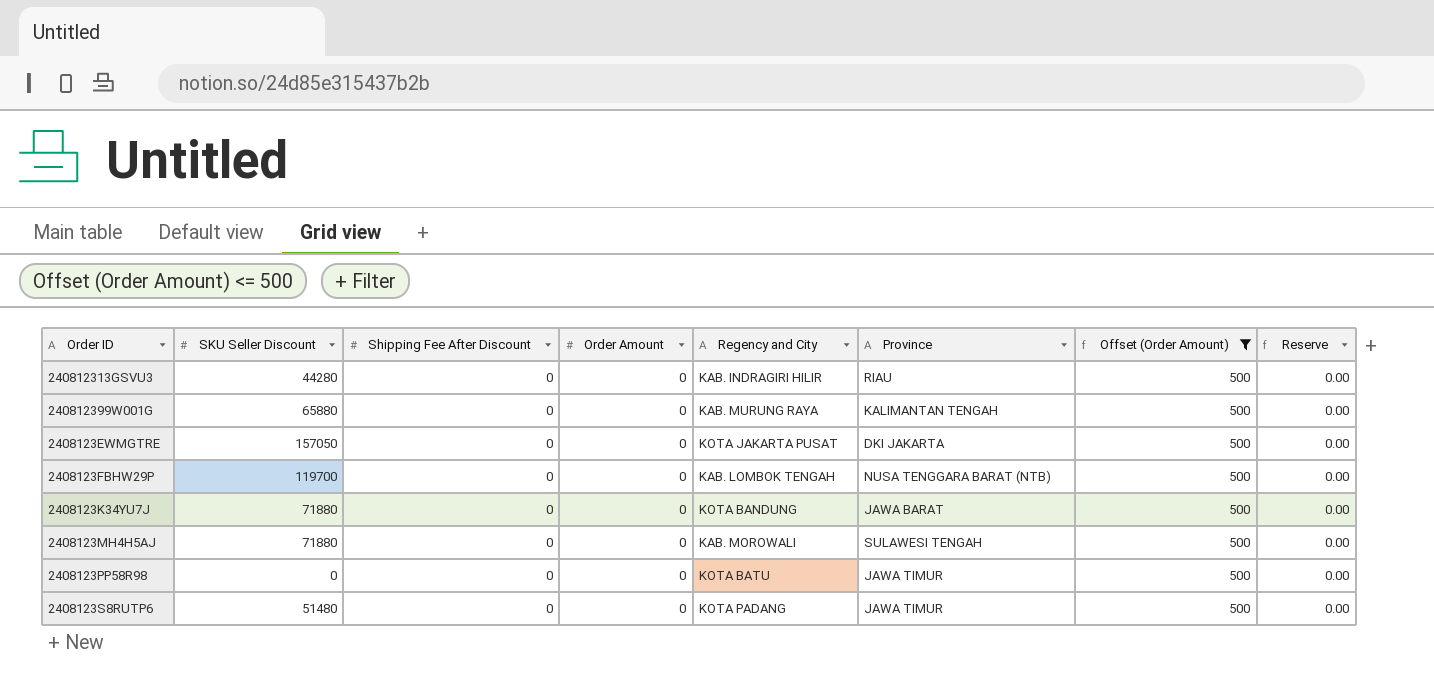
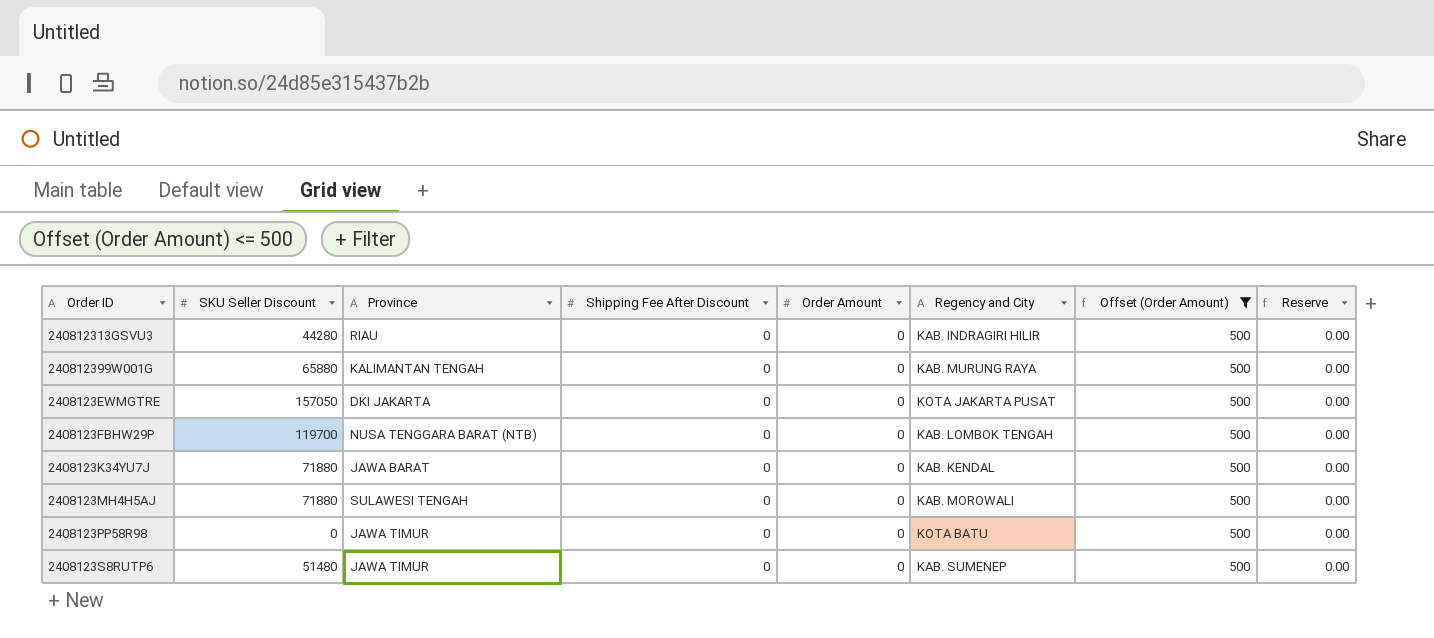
column Province | position: 6 -> 3
2408123K34YU7J | Regency and City: KOTA BANDUNG -> KAB. KENDAL
2408123S8RUTP6 | Regency and City: KOTA PADANG -> KAB. SUMENEP

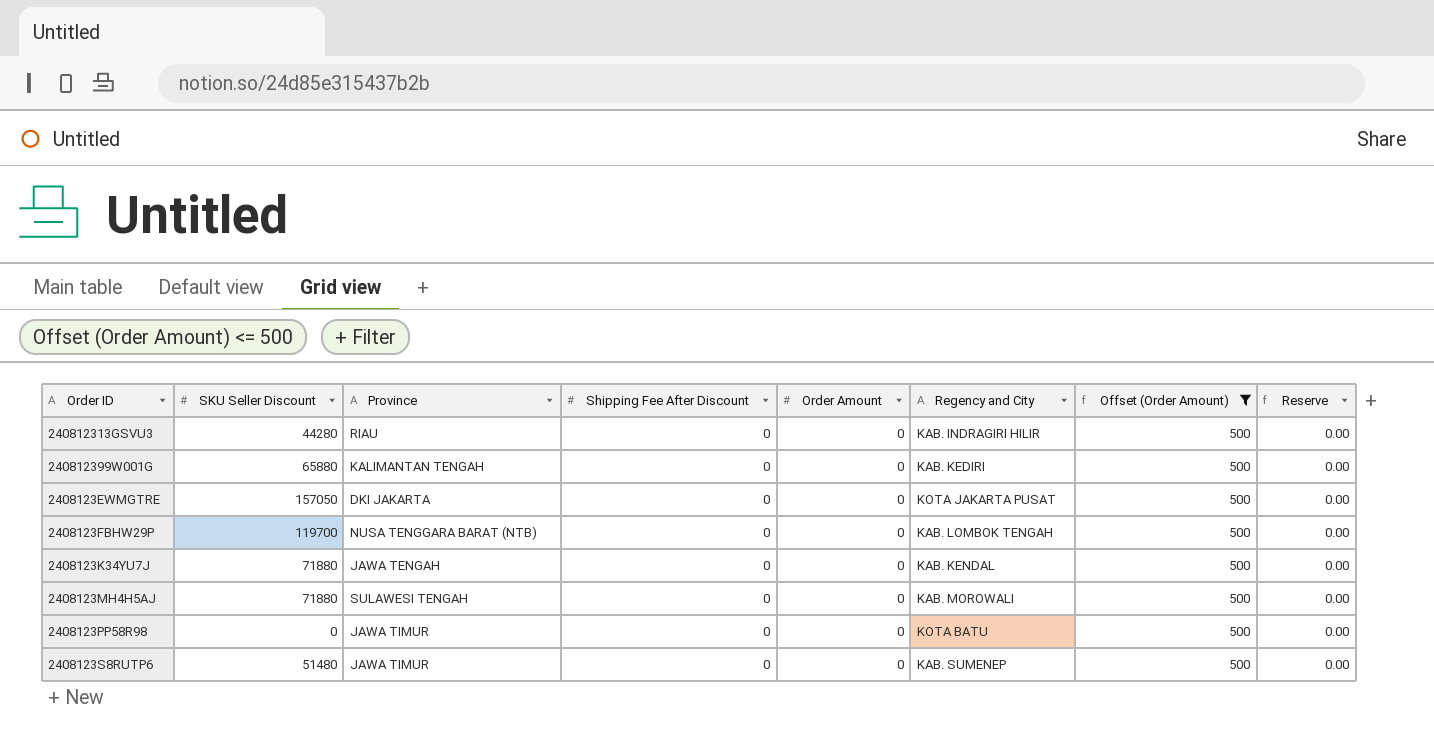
240812399W001G | Regency and City: KAB. MURUNG RAYA -> KAB. KEDIRI
2408123K34YU7J | Province: JAWA BARAT -> JAWA TENGAH

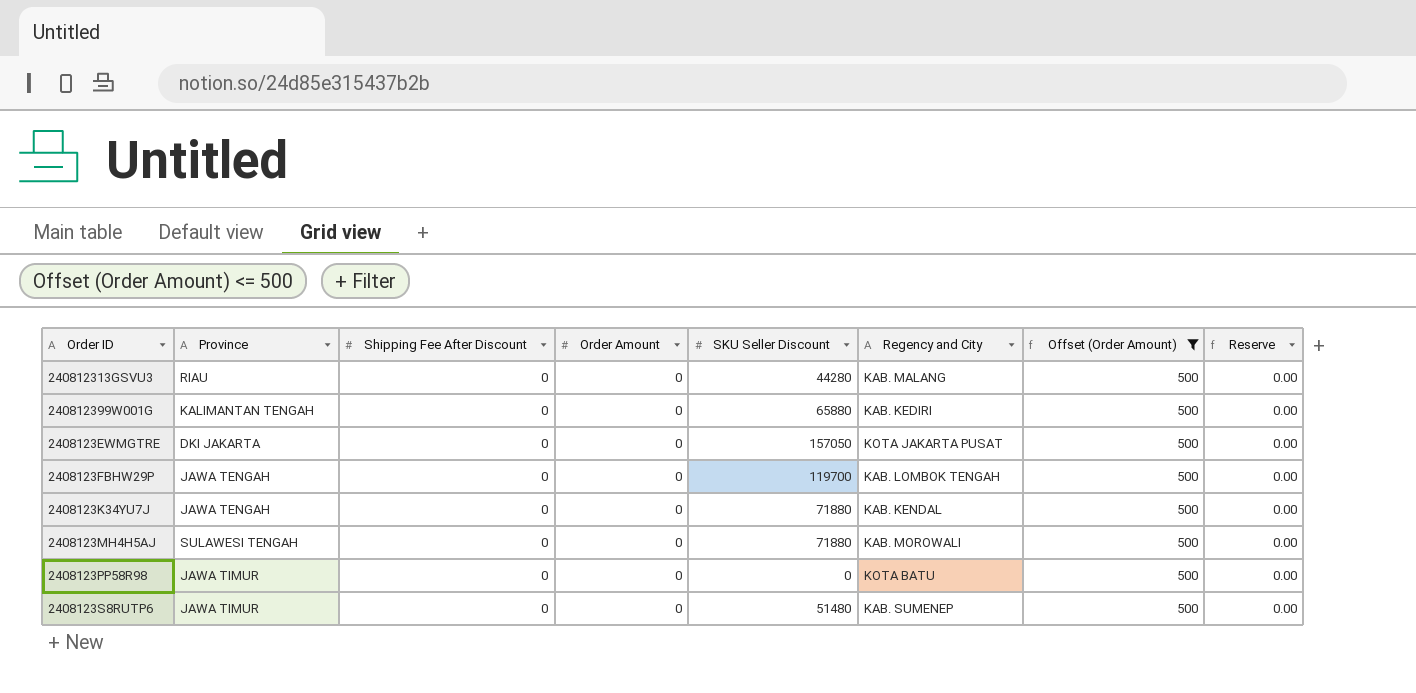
column SKU Seller Discount | position: 2 -> 5
240812313GSVU3 | Regency and City: KAB. INDRAGIRI HILIR -> KAB. MALANG
2408123FBHW29P | Province: NUSA TENGGARA BARAT (NTB) -> JAWA TENGAH

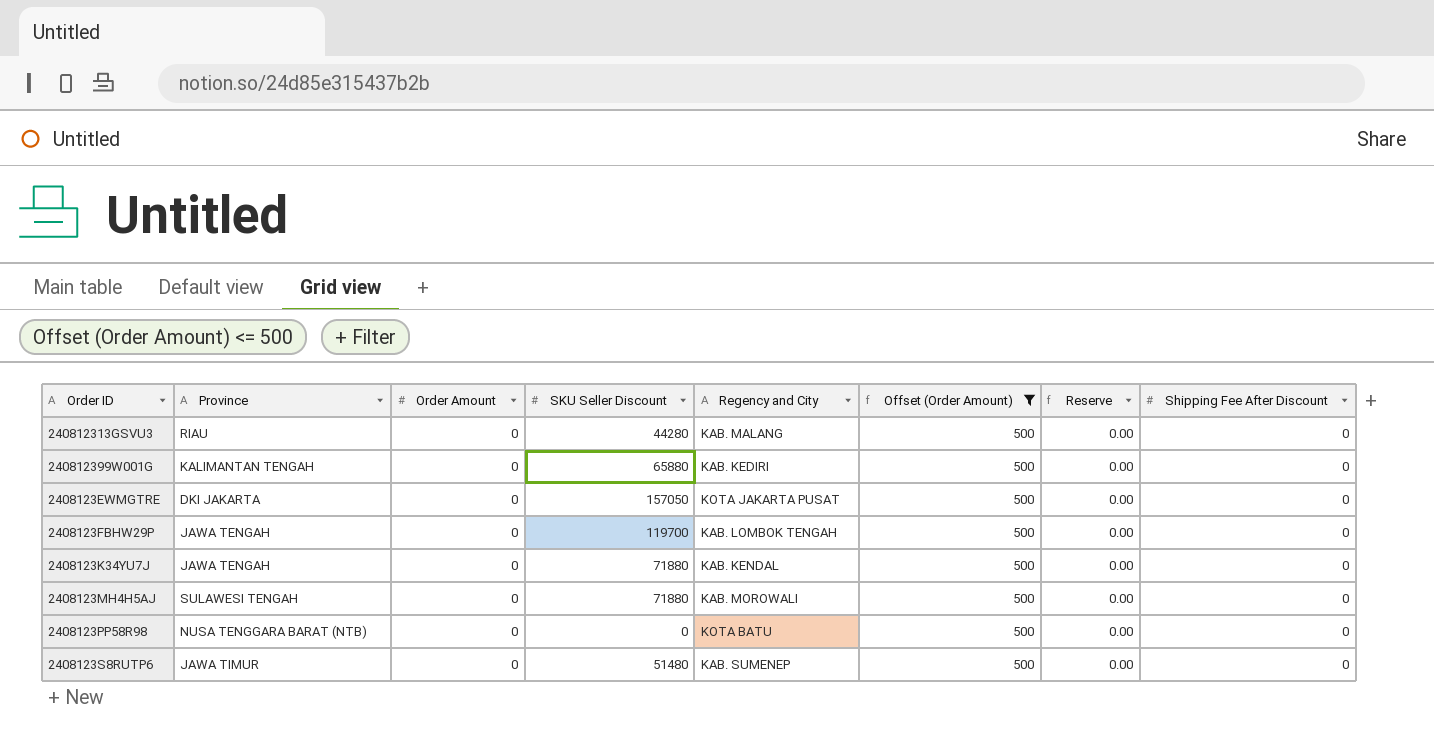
column Shipping Fee After Discount | position: 3 -> 8
2408123PP58R98 | Province: JAWA TIMUR -> NUSA TENGGARA BARAT (NTB)

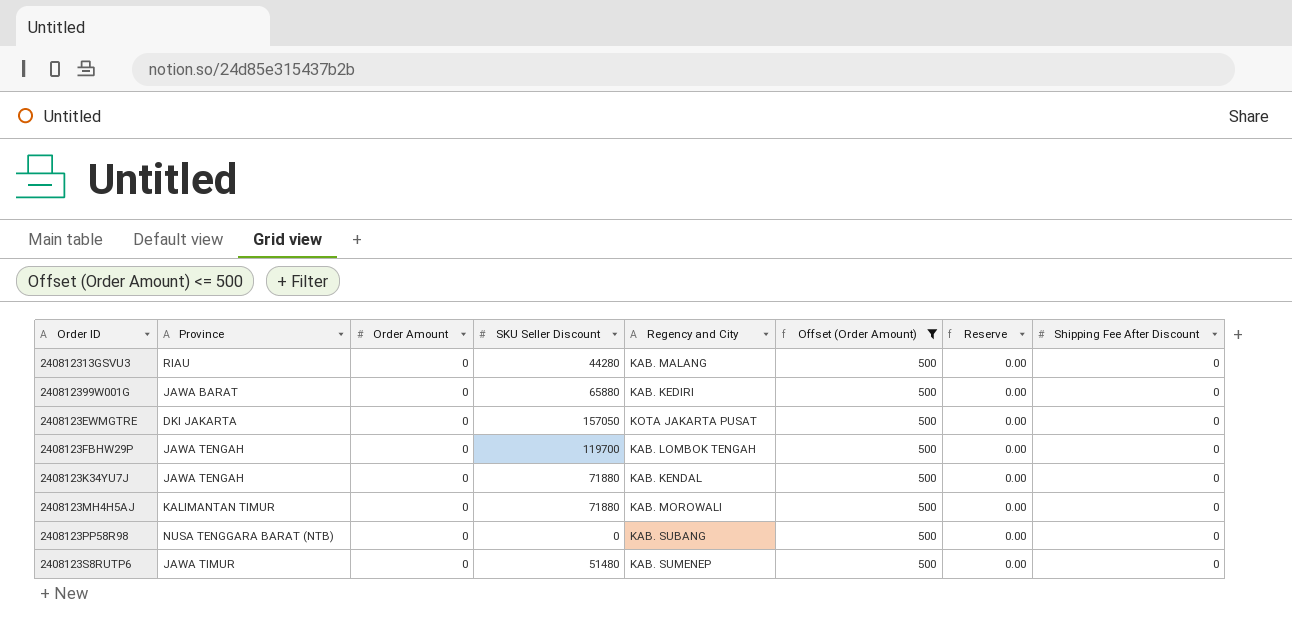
240812399W001G | Province: KALIMANTAN TENGAH -> JAWA BARAT
2408123MH4H5AJ | Province: SULAWESI TENGAH -> KALIMANTAN TIMUR
2408123PP58R98 | Regency and City: KOTA BATU -> KAB. SUBANG

